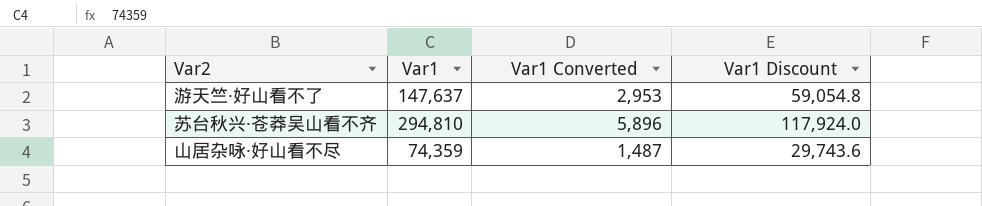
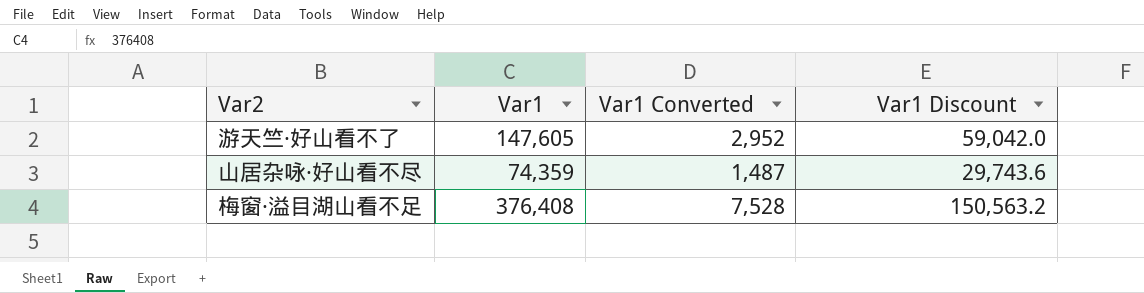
row 苏台秋兴·苍莽吴山看不齐: 294,810 | 5,896 | 117,924.0 -> none
游天竺·好山看不了 | Var1: 147,637 -> 147,605
游天竺·好山看不了 | Var1 Converted: 2,953 -> 2,952
游天竺·好山看不了 | Var1 Discount: 59,054.8 -> 59,042.0
row 梅窗·溢目湖山看不足: none -> 376,408 | 7,528 | 150,563.2

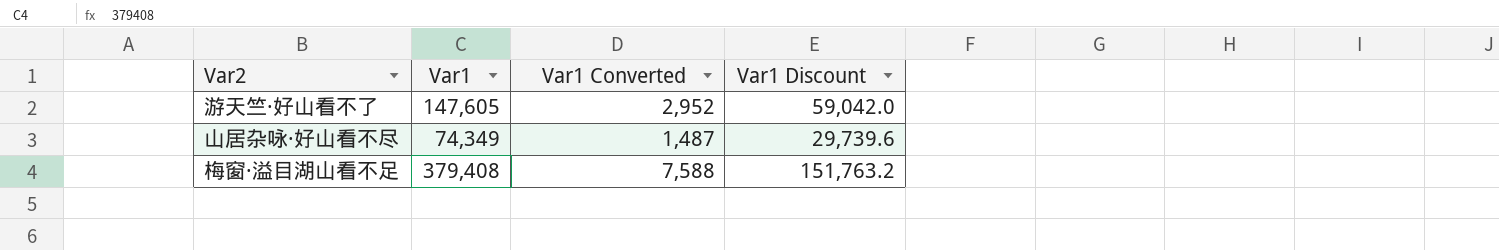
山居杂咏·好山看不尽 | Var1: 74,359 -> 74,349
山居杂咏·好山看不尽 | Var1 Discount: 29,743.6 -> 29,739.6
梅窗·溢目湖山看不足 | Var1: 376,408 -> 379,408
梅窗·溢目湖山看不足 | Var1 Converted: 7,528 -> 7,588
梅窗·溢目湖山看不足 | Var1 Discount: 150,563.2 -> 151,763.2

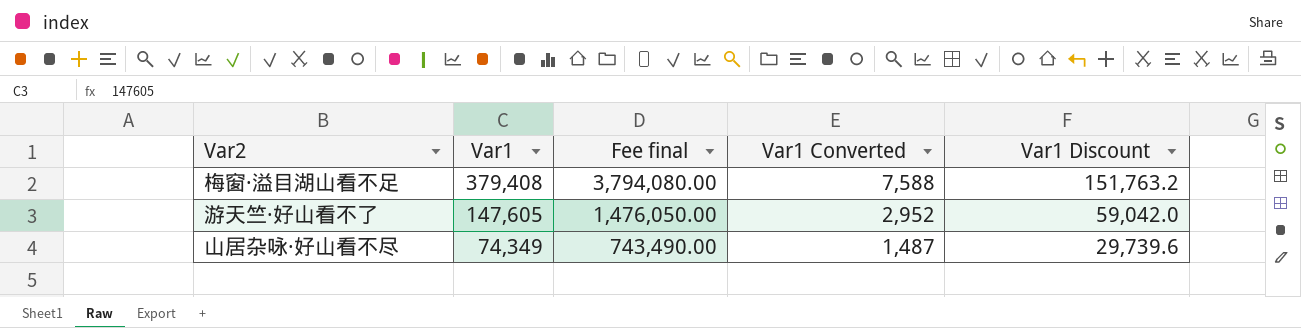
row order: none -> Var1 descending
column Fee final | formula: none -> [Var1] * 10

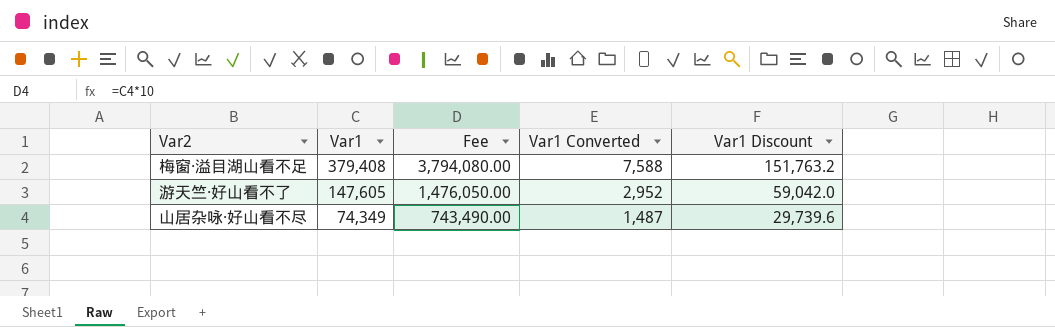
column name: Fee final -> Fee

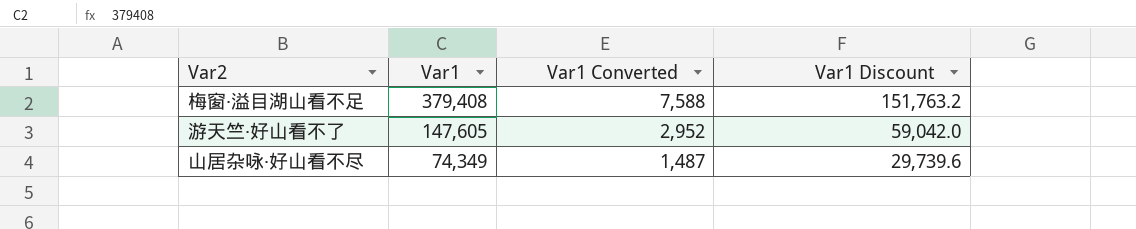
column Fee | formula: [Var1] * 10 -> none

